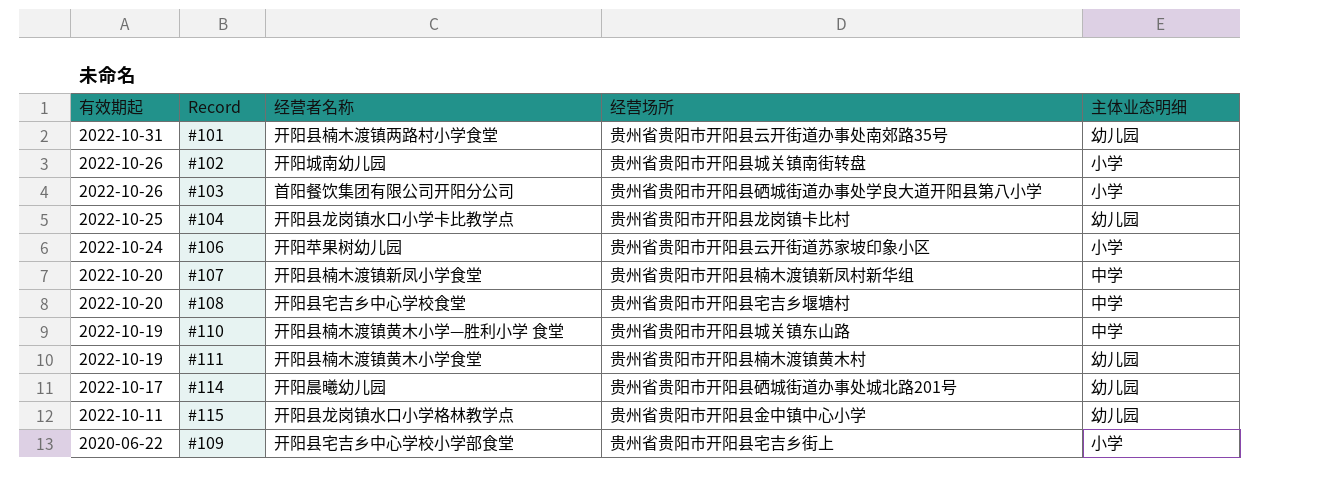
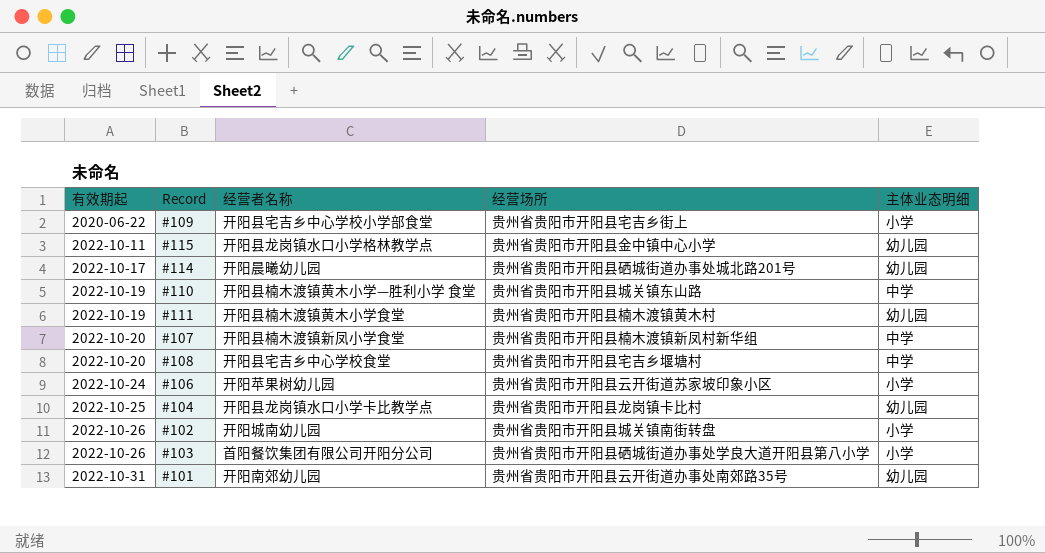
row order: 有效期起 descending -> 有效期起 ascending
#101 | 经营者名称: 开阳县楠木渡镇两路村小学食堂 -> 开阳南郊幼儿园

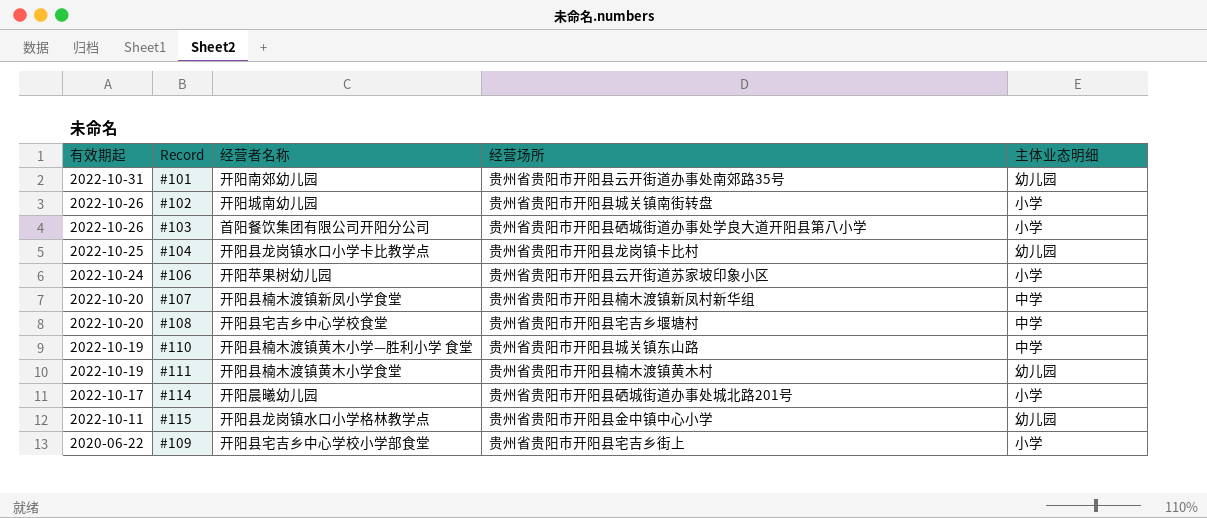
row order: 有效期起 ascending -> 有效期起 descending
#114 | 主体业态明细: 幼儿园 -> 小学

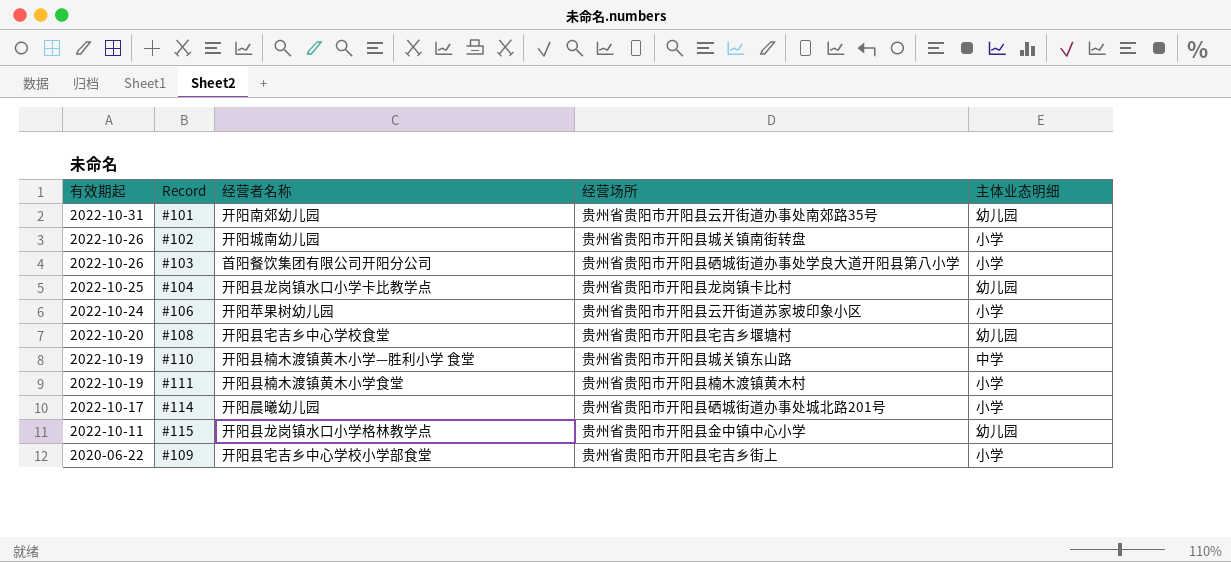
row #107: 2022-10-20 | 开阳县楠木渡镇新凤小学食堂 | 贵州省贵阳市开阳县楠木渡镇新凤村新华组 | 中学 -> none
#108 | 主体业态明细: 中学 -> 幼儿园
#111 | 主体业态明细: 幼儿园 -> 小学

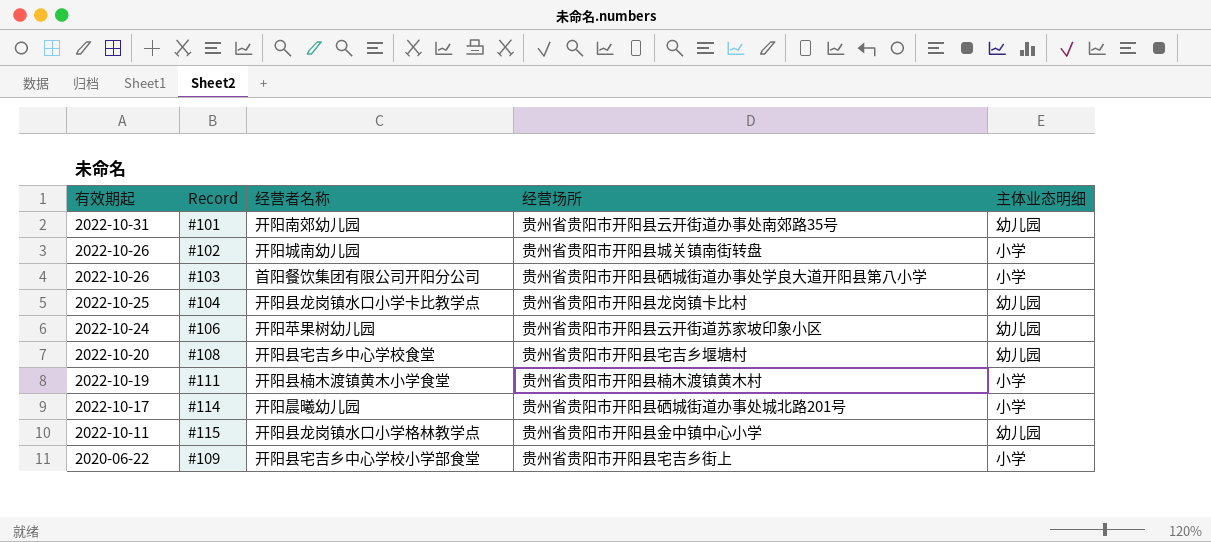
row #110: 2022-10-19 | 开阳县楠木渡镇黄木小学—胜利小学 食堂 | 贵州省贵阳市开阳县城关镇东山路 | 中学 -> none
#106 | 主体业态明细: 小学 -> 幼儿园

